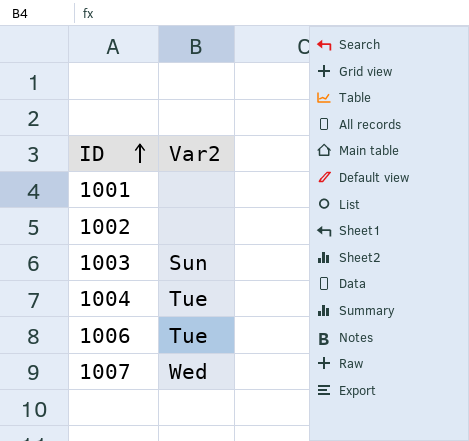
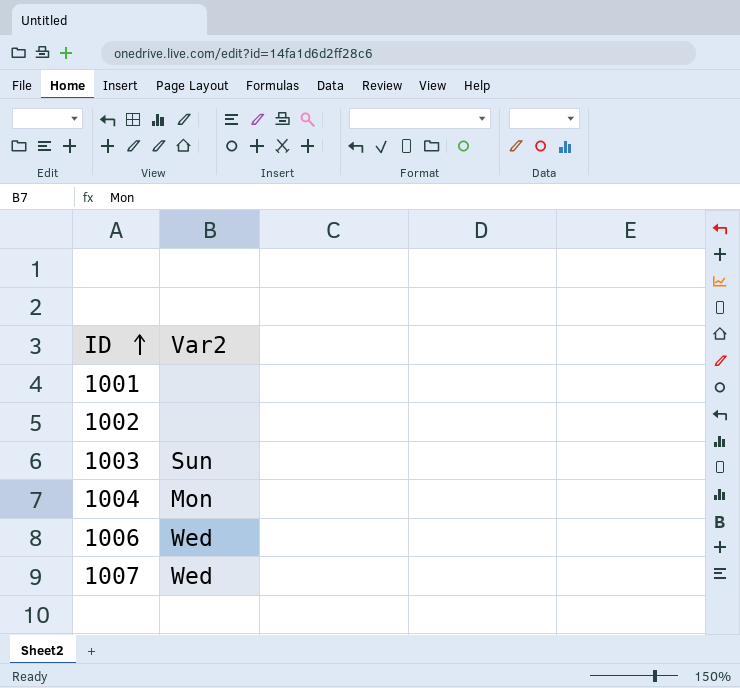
1004 | Var2: Tue -> Mon
1006 | Var2: Tue -> Wed

